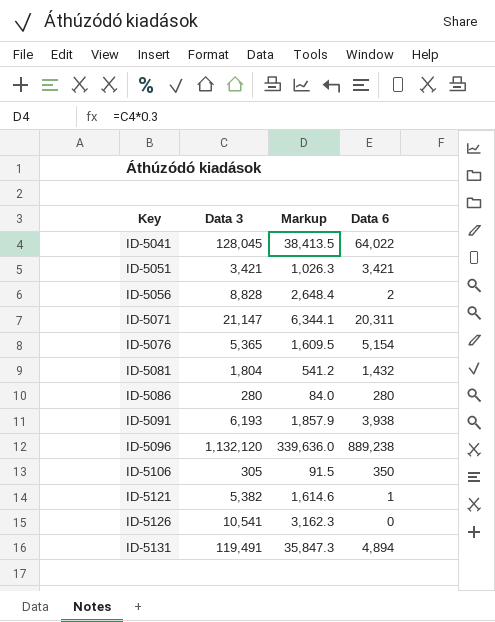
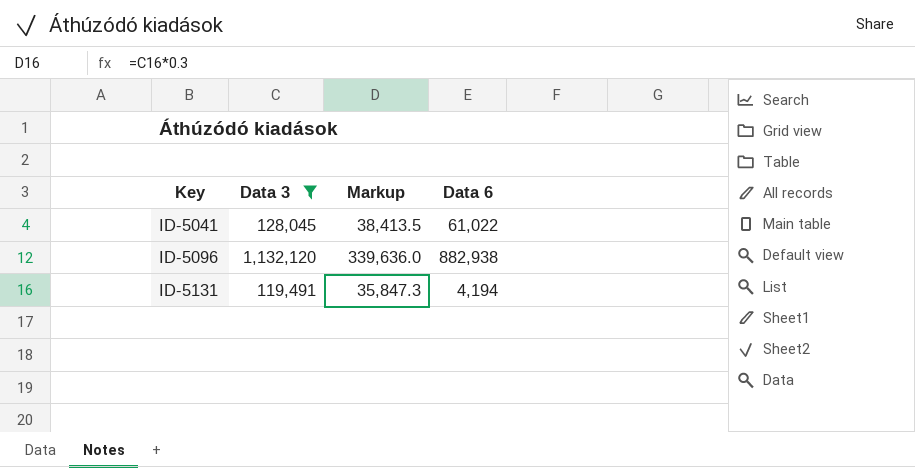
filter: none -> Data 3 >= 119,491
ID-5041 | Data 6: 64,022 -> 61,022
ID-5096 | Data 6: 889,238 -> 882,938
ID-5131 | Data 6: 4,894 -> 4,194

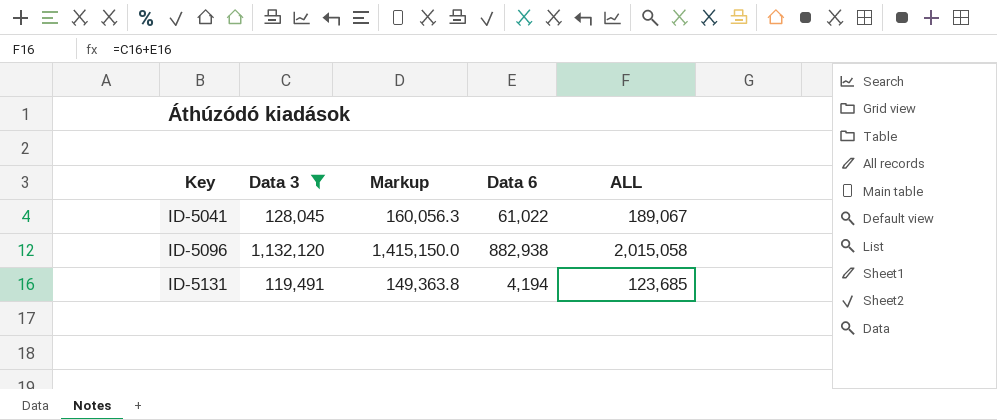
column Markup | formula: [Data 3] * 0.3 -> [Data 3] * 1.25
column ALL | formula: none -> [Data 3] + [Data 6]

